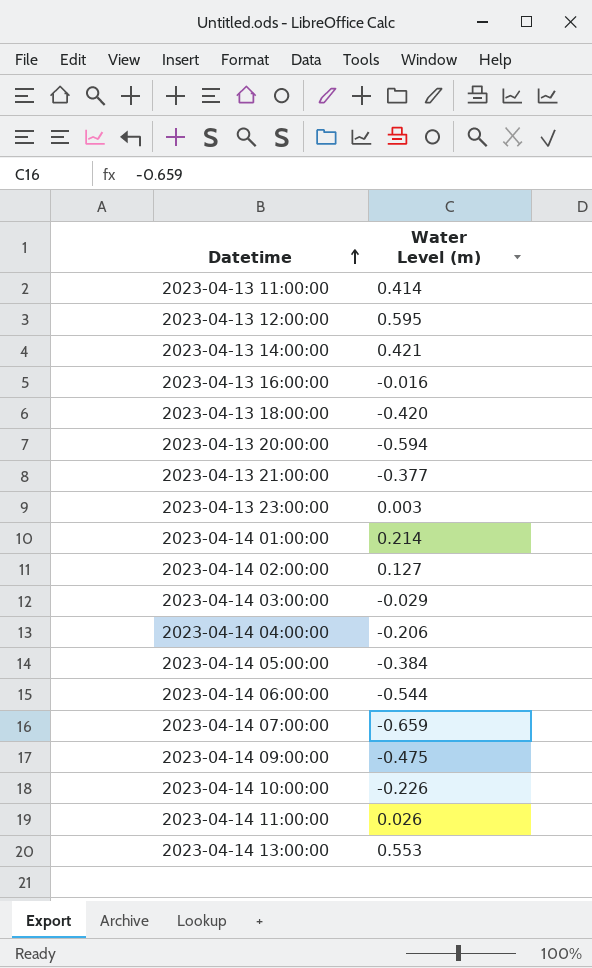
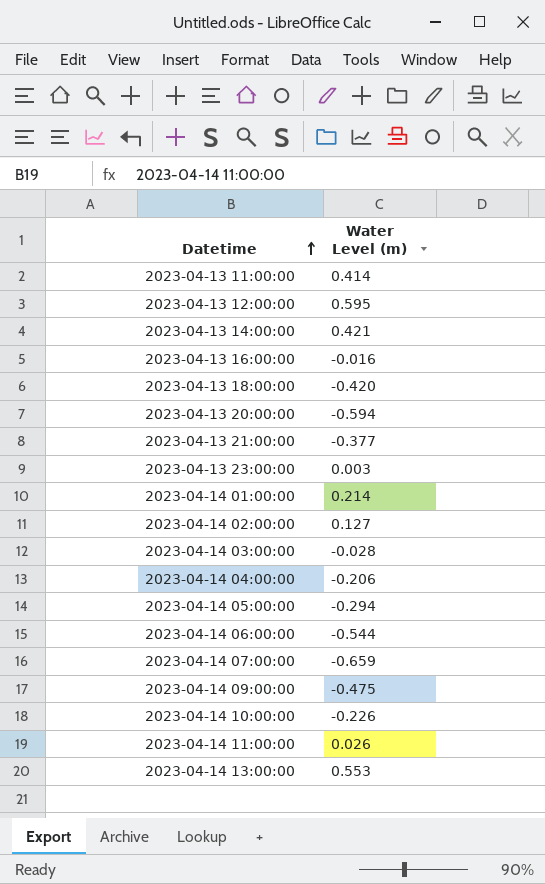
2023-04-14 03:00:00 | Water Level (m): -0.029 -> -0.028
2023-04-14 05:00:00 | Water Level (m): -0.384 -> -0.294

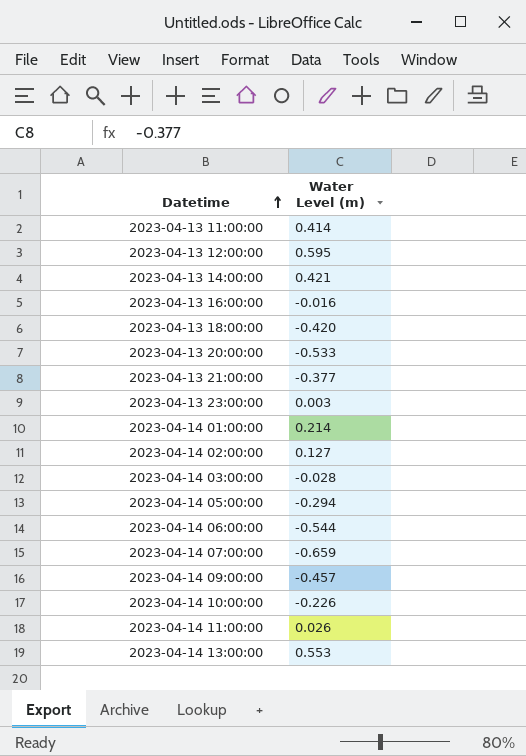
row 2023-04-14 04:00:00: -0.206 -> none
2023-04-13 20:00:00 | Water Level (m): -0.594 -> -0.533
2023-04-14 09:00:00 | Water Level (m): -0.475 -> -0.457

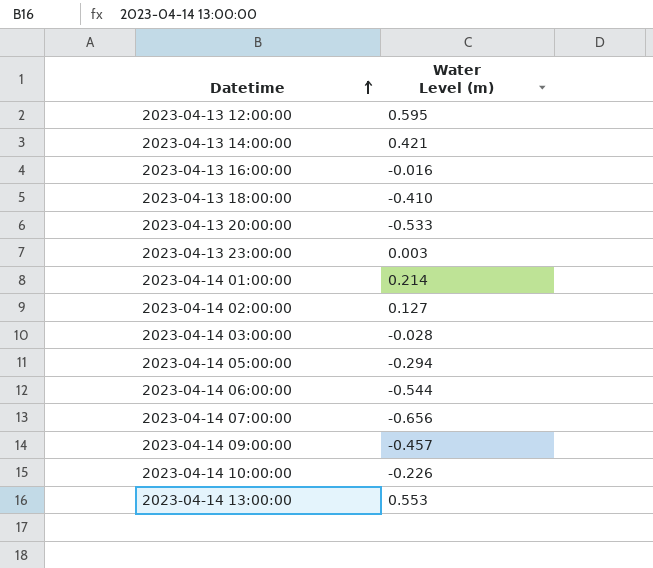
row 2023-04-13 11:00:00: 0.414 -> none
row 2023-04-13 21:00:00: -0.377 -> none
row 2023-04-14 11:00:00: 0.026 -> none
2023-04-13 18:00:00 | Water Level (m): -0.420 -> -0.410
2023-04-14 07:00:00 | Water Level (m): -0.659 -> -0.656

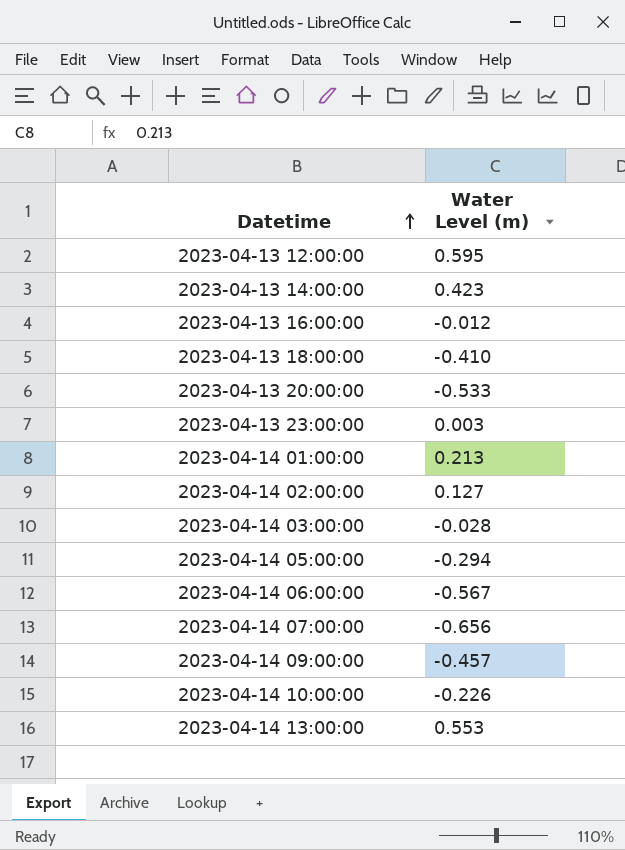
2023-04-13 14:00:00 | Water Level (m): 0.421 -> 0.423
2023-04-13 16:00:00 | Water Level (m): -0.016 -> -0.012
2023-04-14 01:00:00 | Water Level (m): 0.214 -> 0.213
2023-04-14 06:00:00 | Water Level (m): -0.544 -> -0.567

